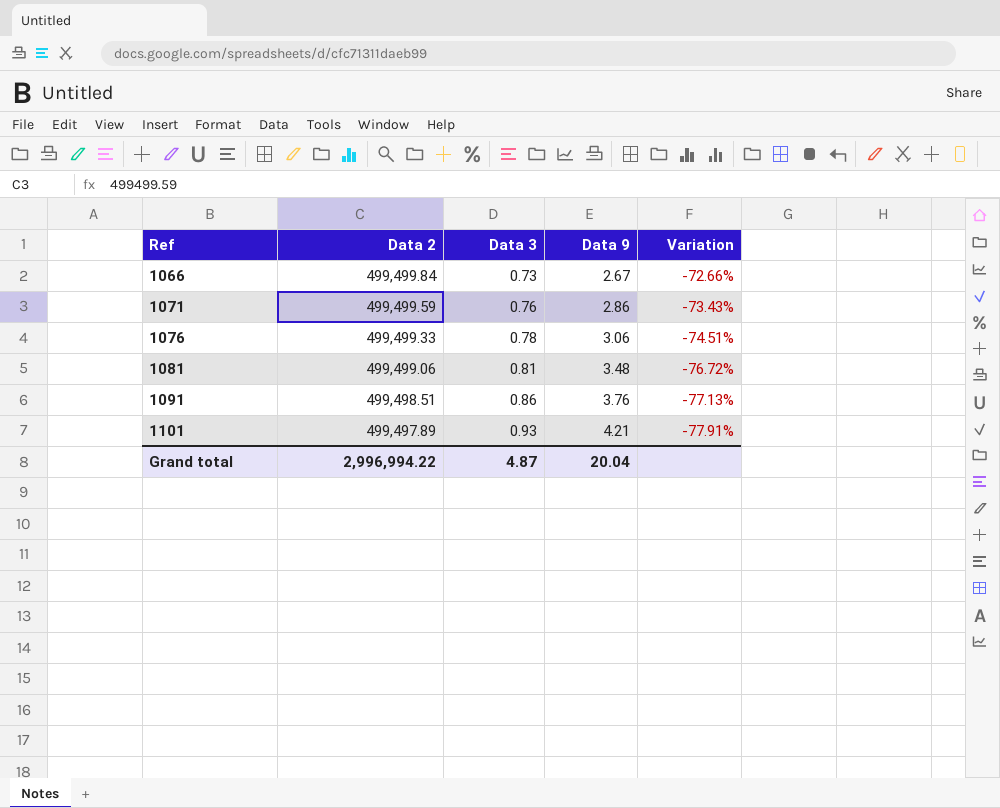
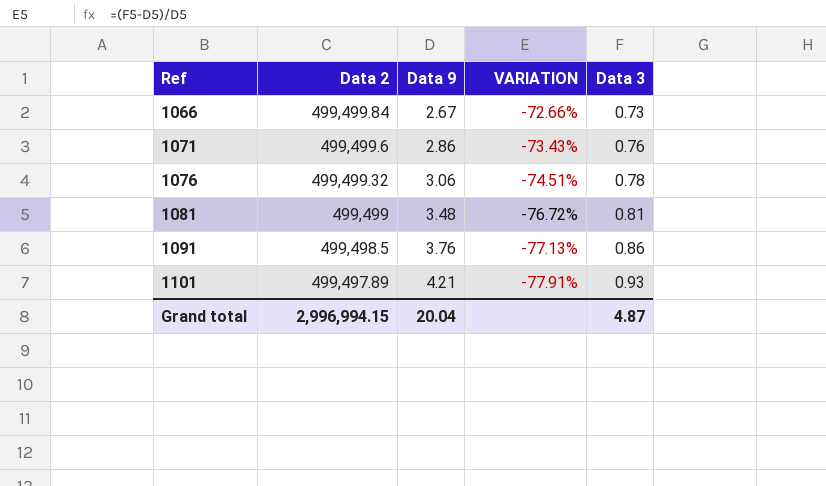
column name: Variation -> VARIATION
column Data 3 | position: 3 -> 5
1071 | Data 2: 499,499.59 -> 499,499.6
1076 | Data 2: 499,499.33 -> 499,499.32
1081 | Data 2: 499,499.06 -> 499,499
1091 | Data 2: 499,498.51 -> 499,498.5
Grand total | Data 2: 2,996,994.22 -> 2,996,994.15

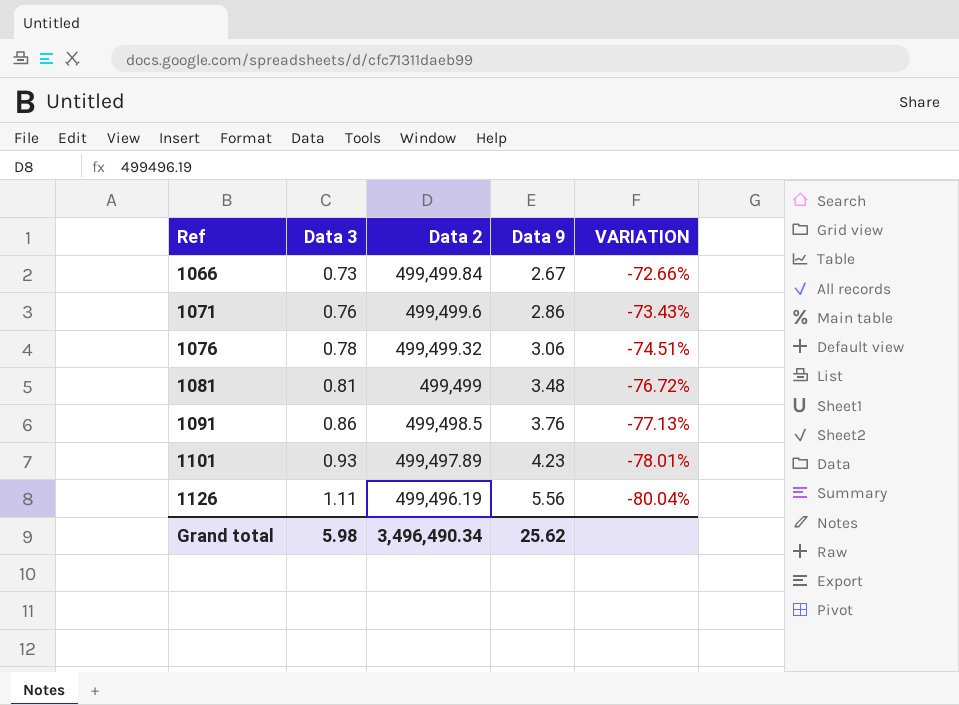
column Data 3 | position: 5 -> 2
1101 | Data 9: 4.21 -> 4.23
1101 | VARIATION: -77.91% -> -78.01%
row 1126: none -> 1.11 | 499,496.19 | 5.56 | -80.04%
Grand total | Data 3: 4.87 -> 5.98
Grand total | Data 2: 2,996,994.15 -> 3,496,490.34
Grand total | Data 9: 20.04 -> 25.62

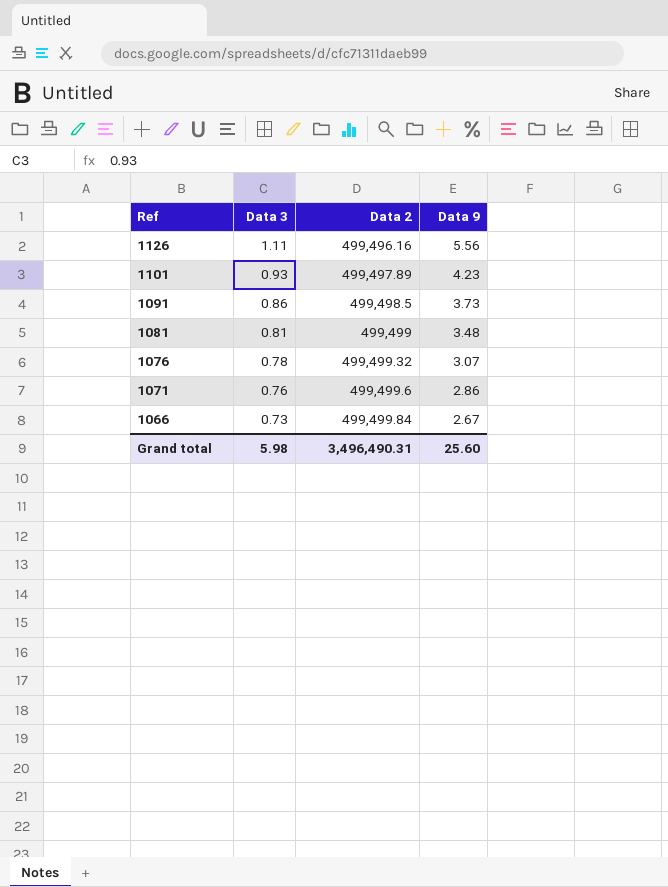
row order: Ref ascending -> Ref descending
column VARIATION | formula: ([Data 3] - [Data 9]) / [Data 9] -> none
1126 | Data 2: 499,496.19 -> 499,496.16
1091 | Data 9: 3.76 -> 3.73
1076 | Data 9: 3.06 -> 3.07
Grand total | Data 2: 3,496,490.34 -> 3,496,490.31
Grand total | Data 9: 25.62 -> 25.60

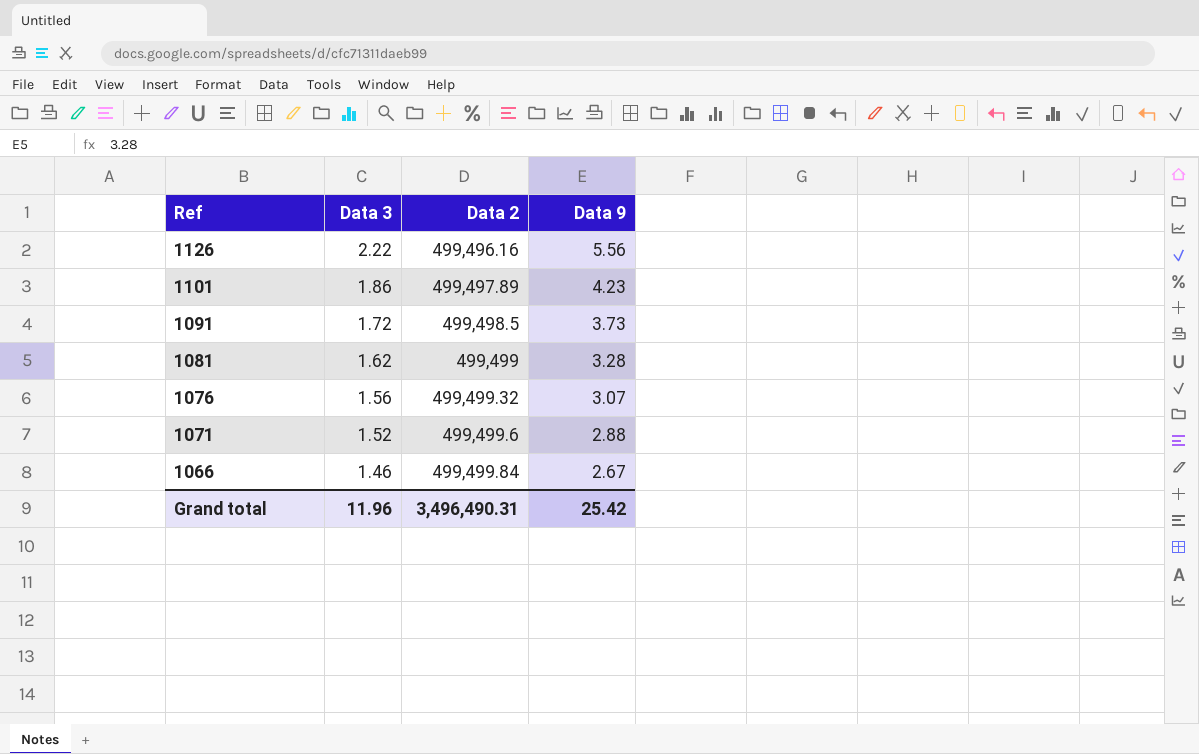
1126 | Data 3: 1.11 -> 2.22
1101 | Data 3: 0.93 -> 1.86
1091 | Data 3: 0.86 -> 1.72
1081 | Data 3: 0.81 -> 1.62
1081 | Data 9: 3.48 -> 3.28
1076 | Data 3: 0.78 -> 1.56
1071 | Data 3: 0.76 -> 1.52
1071 | Data 9: 2.86 -> 2.88
1066 | Data 3: 0.73 -> 1.46
Grand total | Data 3: 5.98 -> 11.96
Grand total | Data 9: 25.60 -> 25.42

